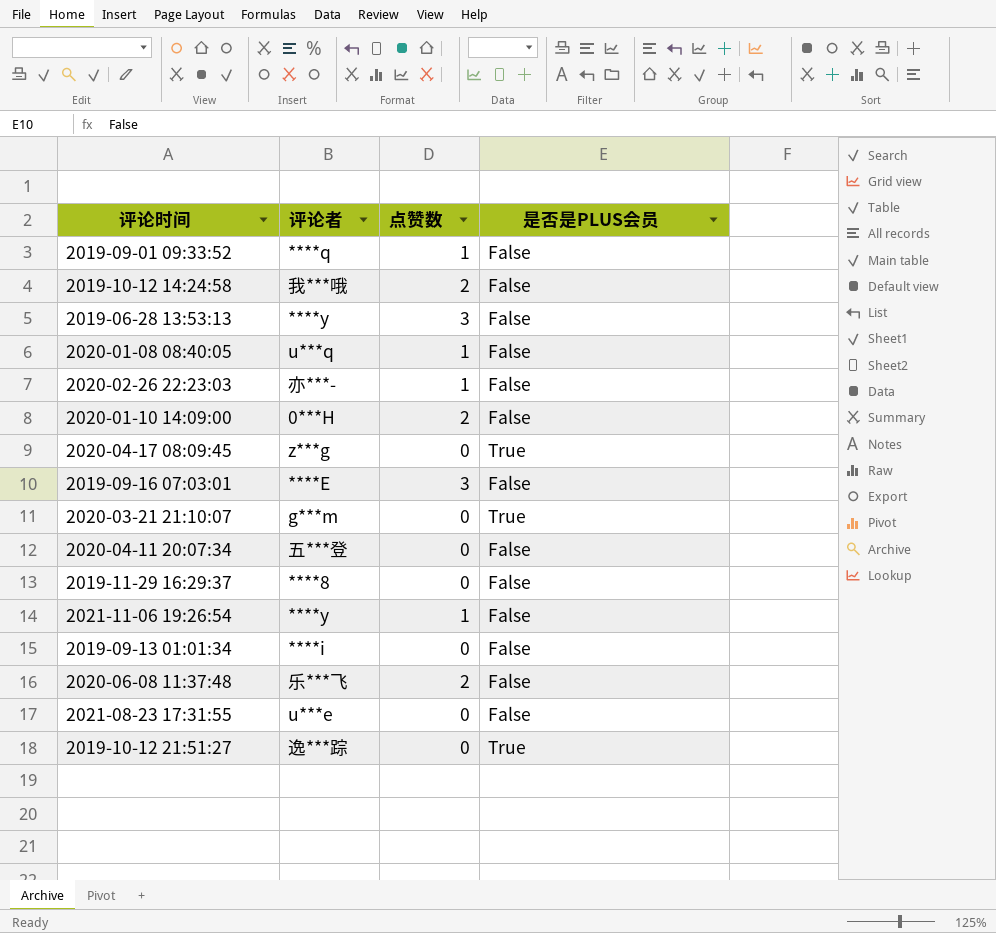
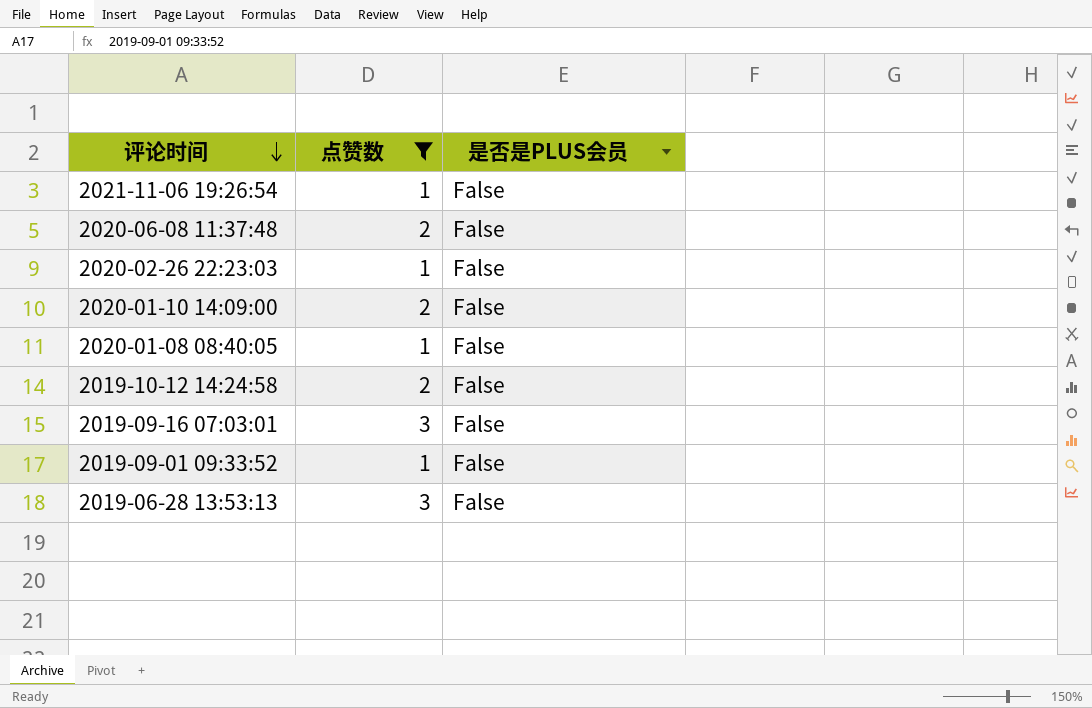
filter: none -> 点赞数 != 0
row order: none -> 评论时间 descending
column 评论者 | position: 2 -> none

